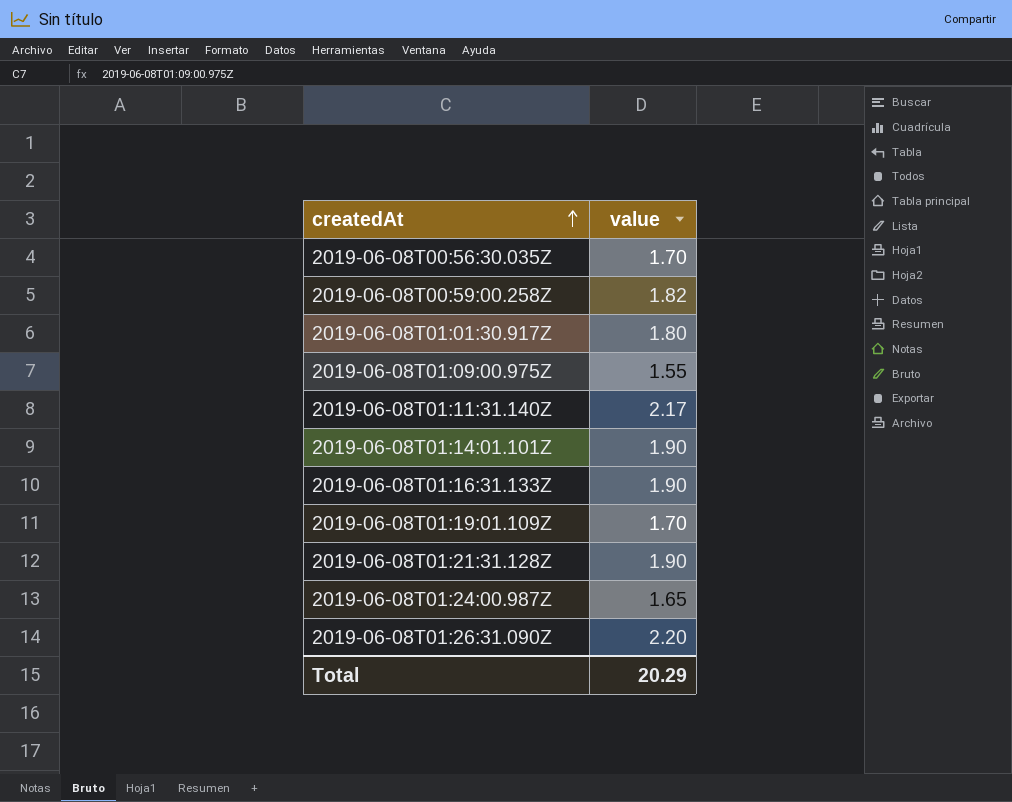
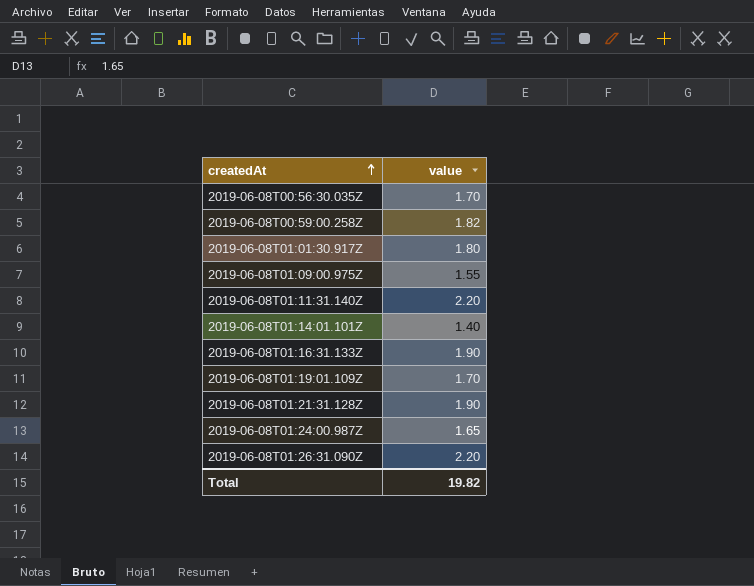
2019-06-08T01:11:31.140Z | value: 2.17 -> 2.20
2019-06-08T01:14:01.101Z | value: 1.90 -> 1.40
Total | value: 20.29 -> 19.82

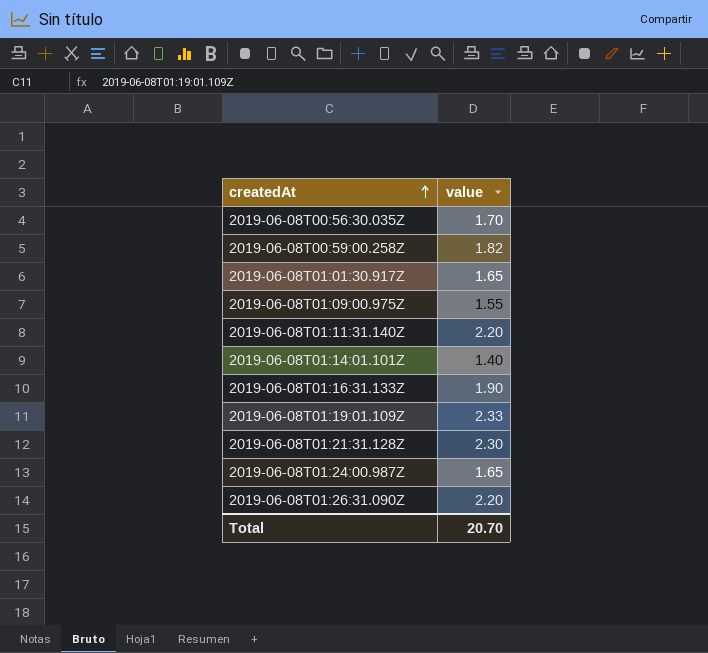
2019-06-08T01:01:30.917Z | value: 1.80 -> 1.65
2019-06-08T01:19:01.109Z | value: 1.70 -> 2.33
2019-06-08T01:21:31.128Z | value: 1.90 -> 2.30
Total | value: 19.82 -> 20.70

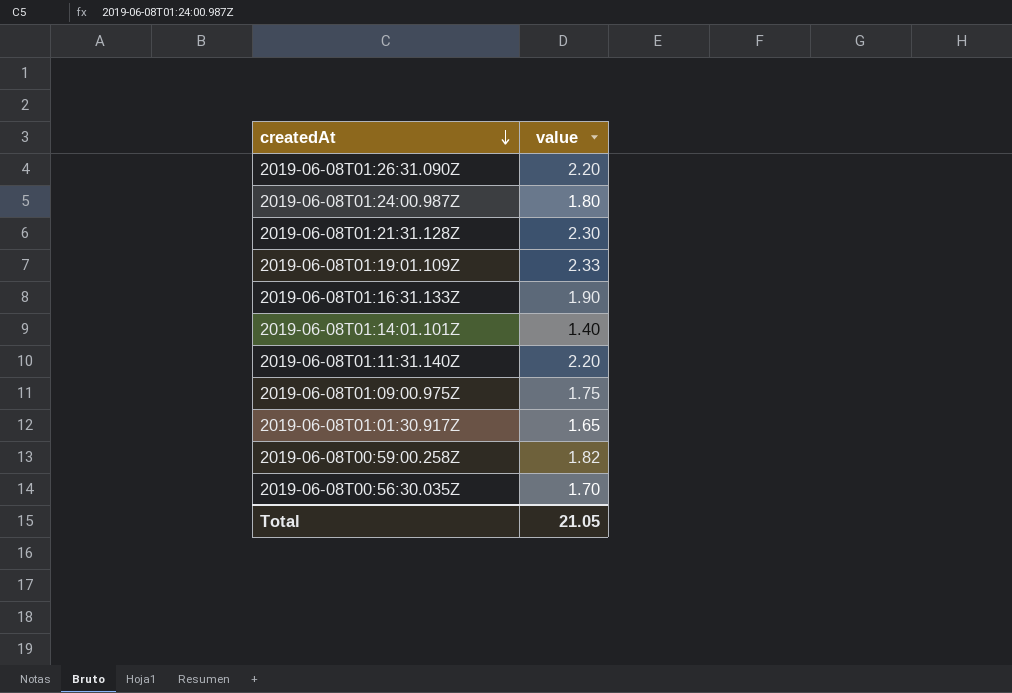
row order: createdAt ascending -> createdAt descending
2019-06-08T01:24:00.987Z | value: 1.65 -> 1.80
2019-06-08T01:09:00.975Z | value: 1.55 -> 1.75
Total | value: 20.70 -> 21.05

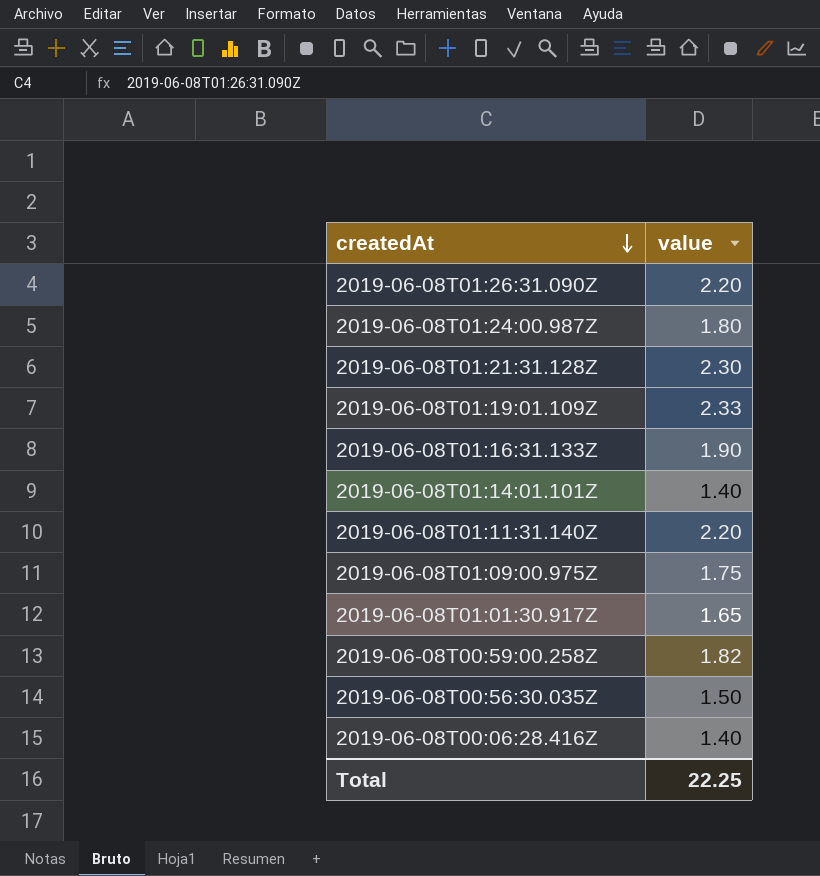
2019-06-08T00:56:30.035Z | value: 1.70 -> 1.50
row 2019-06-08T00:06:28.416Z: none -> 1.40
Total | value: 21.05 -> 22.25

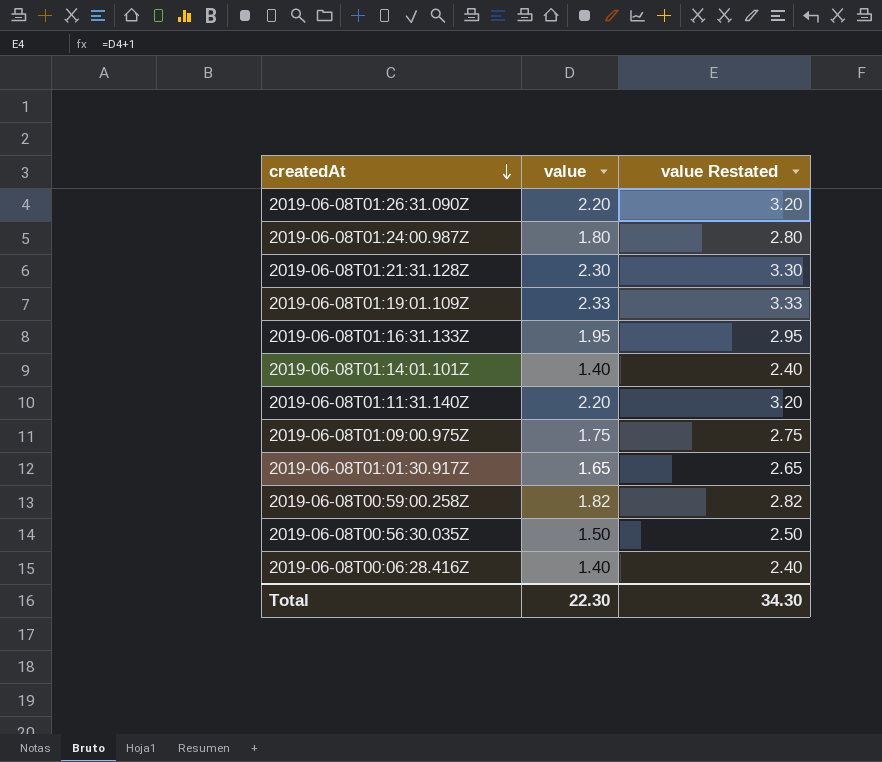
column value Restated | formula: none -> [value] + 1
2019-06-08T01:16:31.133Z | value: 1.90 -> 1.95
Total | value: 22.25 -> 22.30

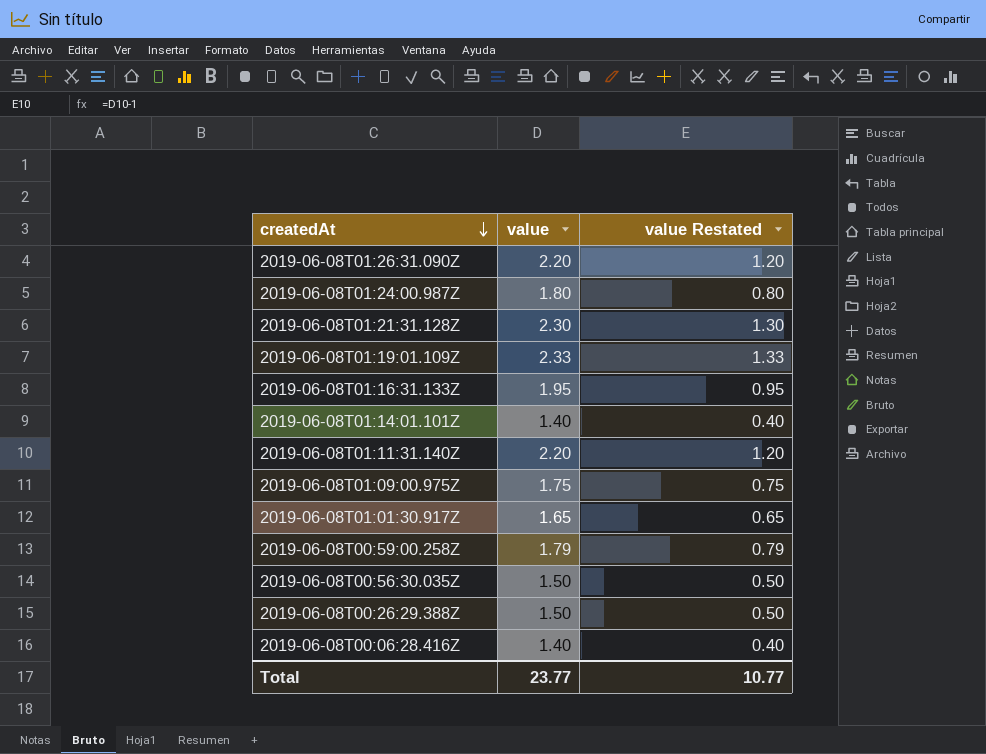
column value Restated | formula: [value] + 1 -> [value] - 1
2019-06-08T00:59:00.258Z | value: 1.82 -> 1.79
row 2019-06-08T00:26:29.388Z: none -> 1.50 | 0.50
Total | value: 22.30 -> 23.77
Total | value Restated: 34.30 -> 10.77

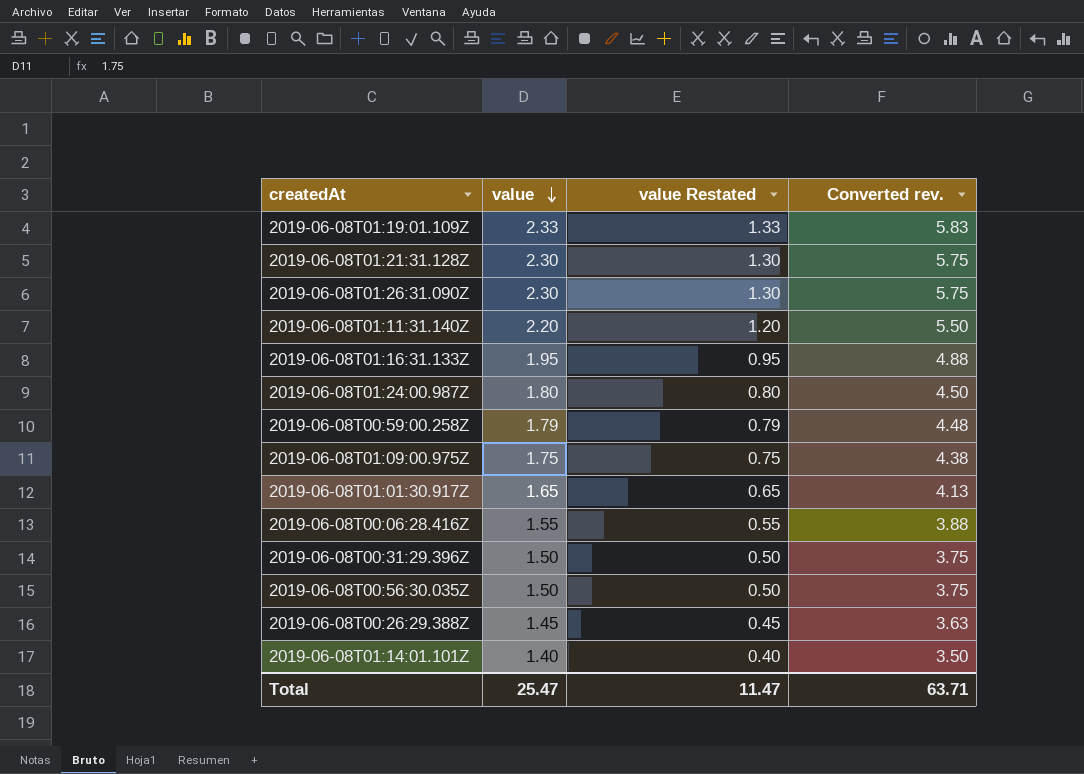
row order: createdAt descending -> value descending
column Converted rev. | formula: none -> [value] * 2.5
2019-06-08T01:26:31.090Z | value: 2.20 -> 2.30
2019-06-08T01:26:31.090Z | value Restated: 1.20 -> 1.30
2019-06-08T00:06:28.416Z | value: 1.40 -> 1.55
2019-06-08T00:06:28.416Z | value Restated: 0.40 -> 0.55
row 2019-06-08T00:31:29.396Z: none -> 1.50 | 0.50 | 3.75
2019-06-08T00:26:29.388Z | value: 1.50 -> 1.45
2019-06-08T00:26:29.388Z | value Restated: 0.50 -> 0.45
Total | value: 23.77 -> 25.47
Total | value Restated: 10.77 -> 11.47

